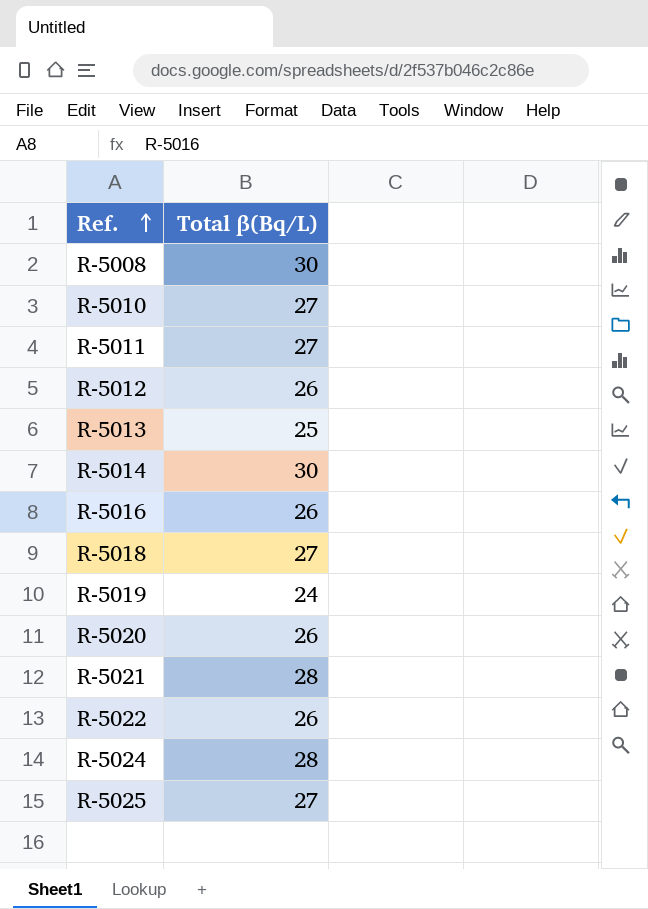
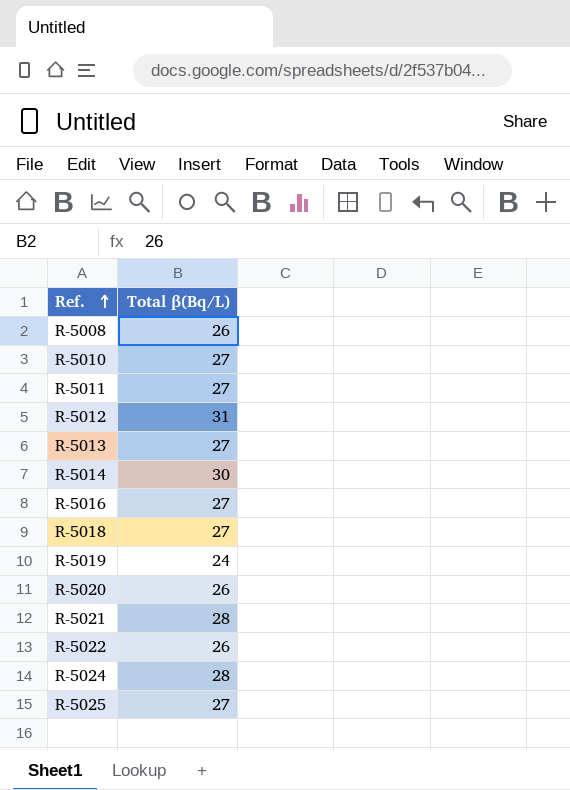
R-5008 | Total β(Bq/L): 30 -> 26
R-5012 | Total β(Bq/L): 26 -> 31
R-5013 | Total β(Bq/L): 25 -> 27
R-5016 | Total β(Bq/L): 26 -> 27

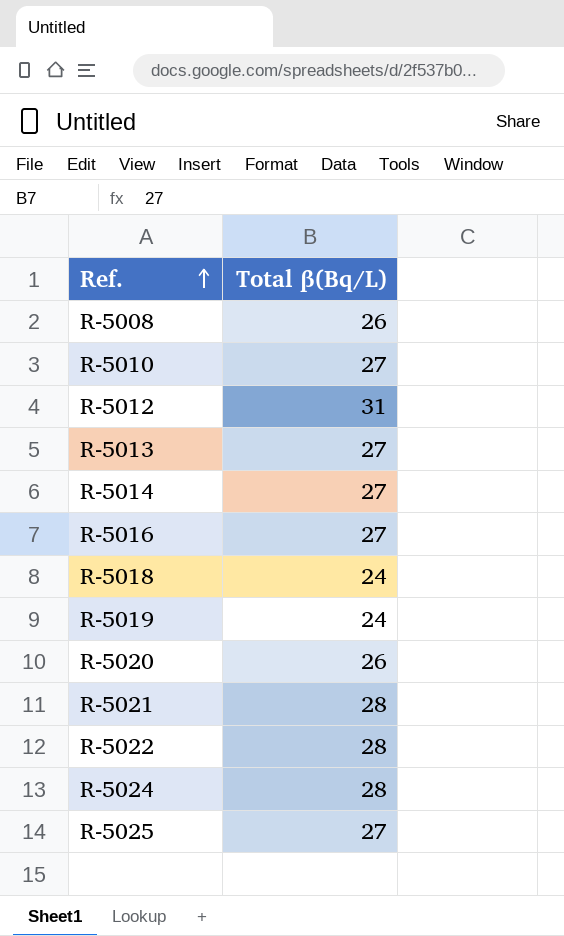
row R-5011: 27 -> none
R-5014 | Total β(Bq/L): 30 -> 27
R-5018 | Total β(Bq/L): 27 -> 24
R-5022 | Total β(Bq/L): 26 -> 28

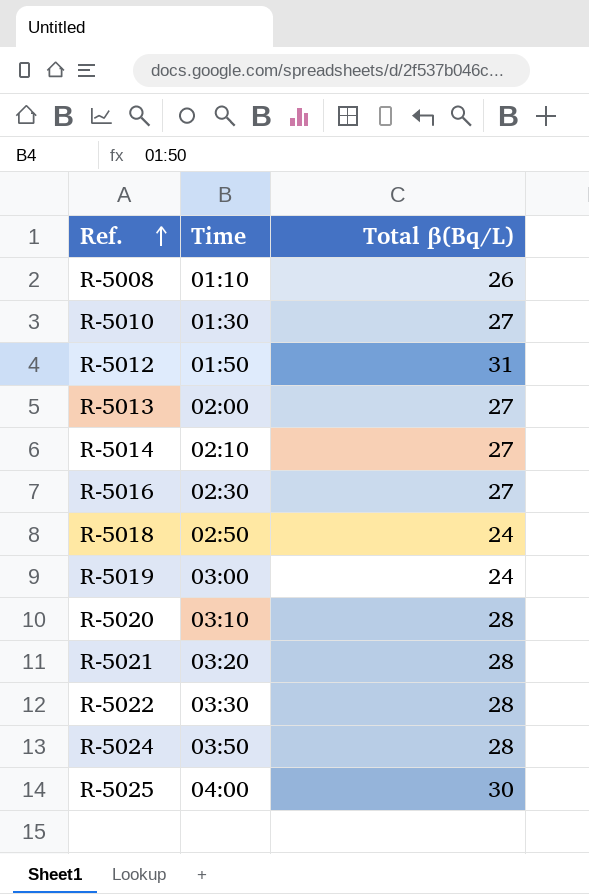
column Time | position: none -> 2
R-5020 | Total β(Bq/L): 26 -> 28
R-5025 | Total β(Bq/L): 27 -> 30

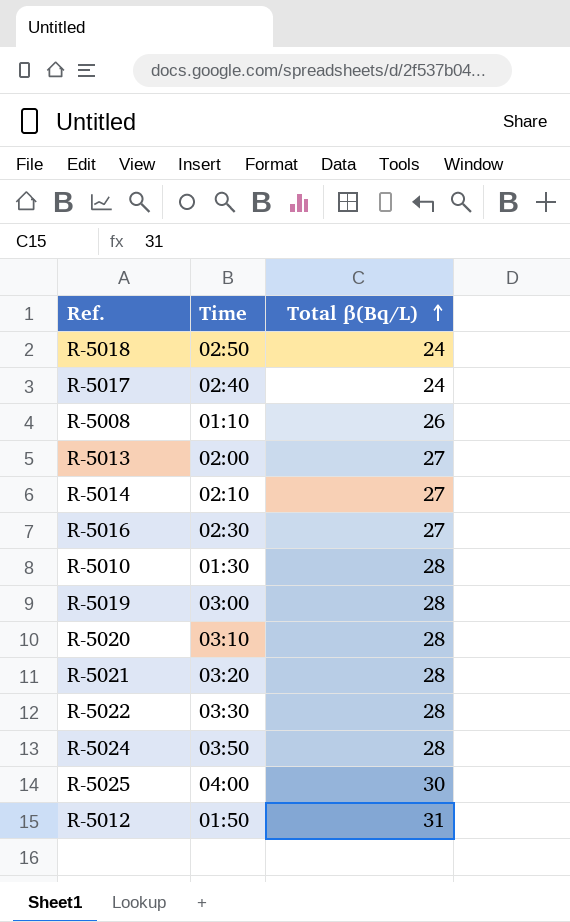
row order: Ref. ascending -> Total β(Bq/L) ascending
row R-5017: none -> 02:40 | 24
R-5010 | Total β(Bq/L): 27 -> 28
R-5019 | Total β(Bq/L): 24 -> 28

